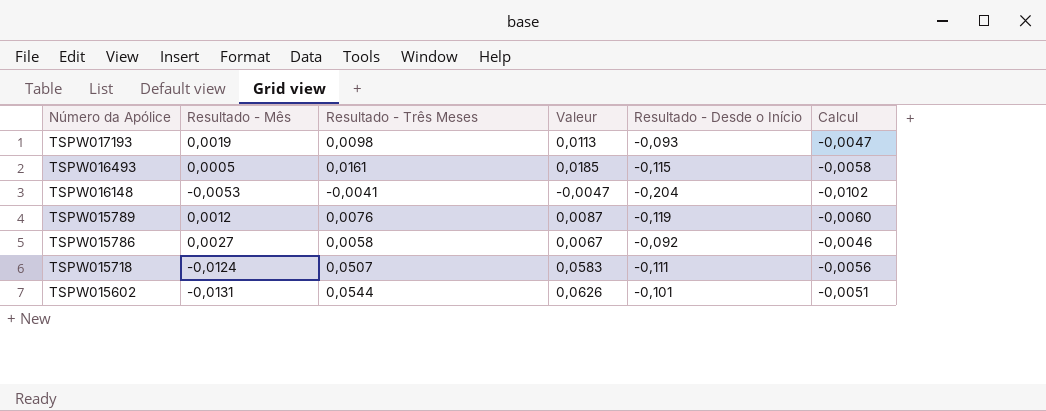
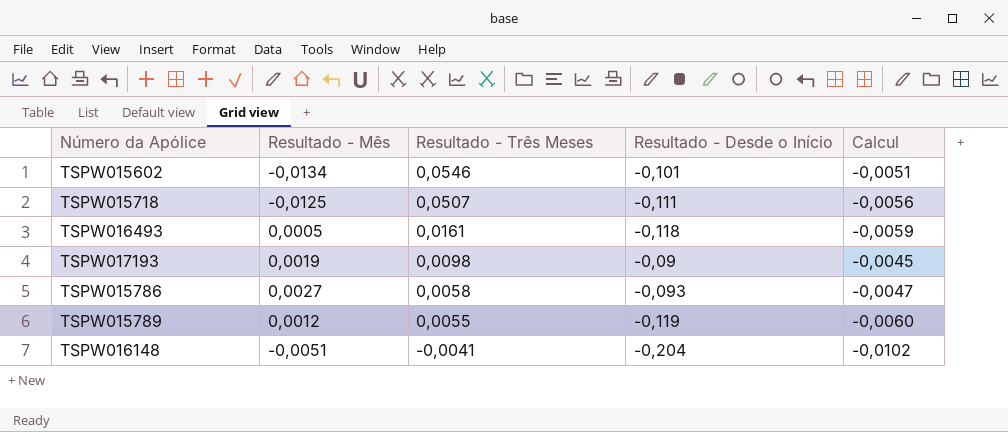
row order: Número da Apólice descending -> Resultado - Três Meses descending
column Valeur | formula: [Resultado - Três Meses] * 1,15 -> none
TSPW015602 | Resultado - Mês: -0,0131 -> -0,0134
TSPW015602 | Resultado - Três Meses: 0,0544 -> 0,0546
TSPW015718 | Resultado - Mês: -0,0124 -> -0,0125
TSPW016493 | Resultado - Desde o Início: -0,115 -> -0,118
TSPW016493 | Calcul: -0,0058 -> -0,0059
TSPW017193 | Resultado - Desde o Início: -0,093 -> -0,09
TSPW017193 | Calcul: -0,0047 -> -0,0045
TSPW015786 | Resultado - Desde o Início: -0,092 -> -0,093
TSPW015786 | Calcul: -0,0046 -> -0,0047
TSPW015789 | Resultado - Três Meses: 0,0076 -> 0,0055
TSPW016148 | Resultado - Mês: -0,0053 -> -0,0051

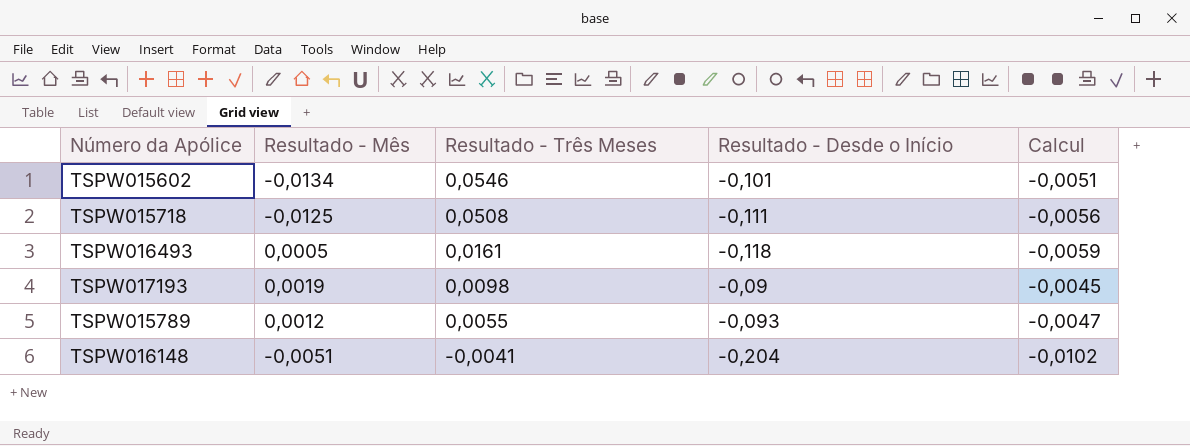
row TSPW015786: 0,0027 | 0,0058 | -0,093 | -0,0047 -> none
TSPW015718 | Resultado - Três Meses: 0,0507 -> 0,0508
TSPW015789 | Resultado - Desde o Início: -0,119 -> -0,093
TSPW015789 | Calcul: -0,0060 -> -0,0047

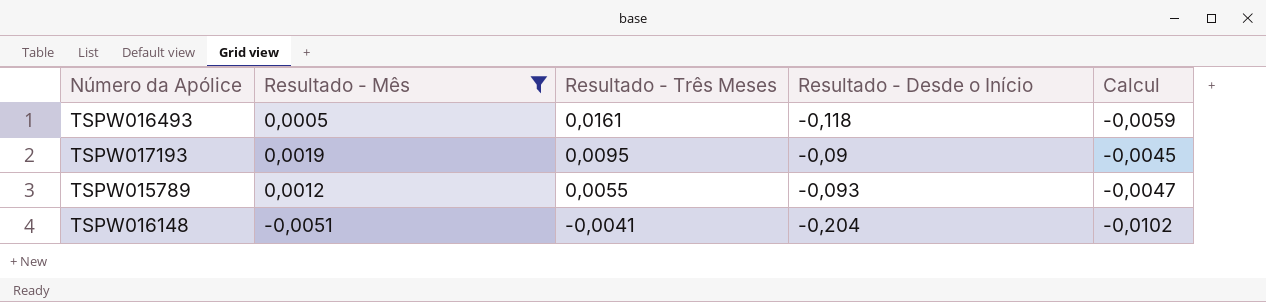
filter: none -> Resultado - Mês >= -0,0051
TSPW017193 | Resultado - Três Meses: 0,0098 -> 0,0095

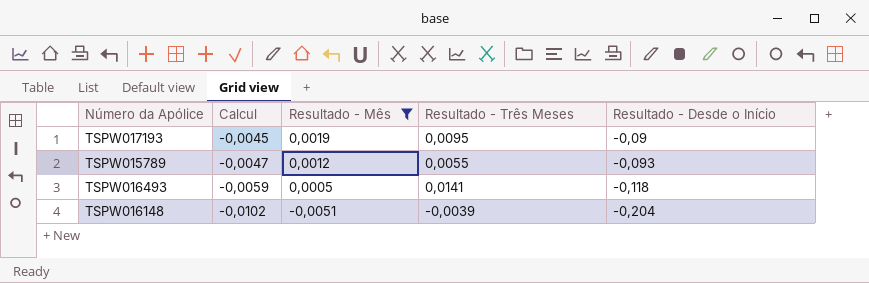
row order: Resultado - Três Meses descending -> Calcul descending
column Calcul | position: 5 -> 2
TSPW016493 | Resultado - Três Meses: 0,0161 -> 0,0141
TSPW016148 | Resultado - Três Meses: -0,0041 -> -0,0039

